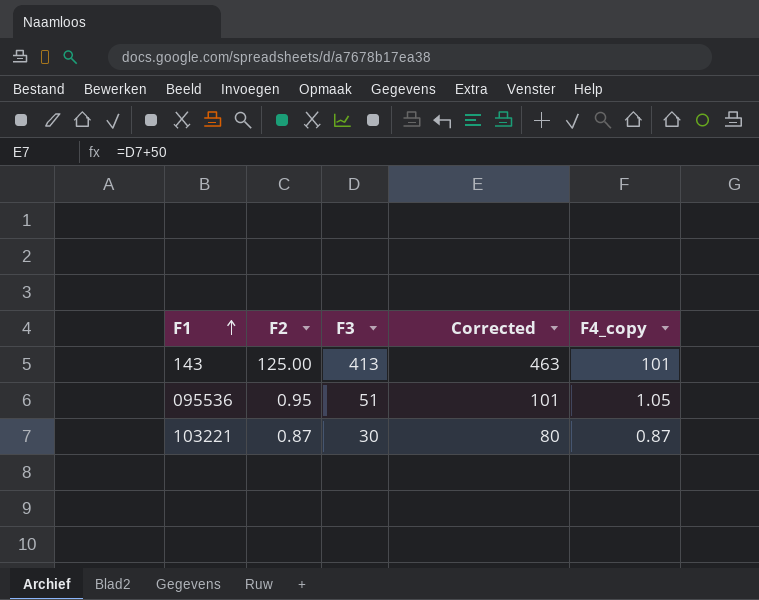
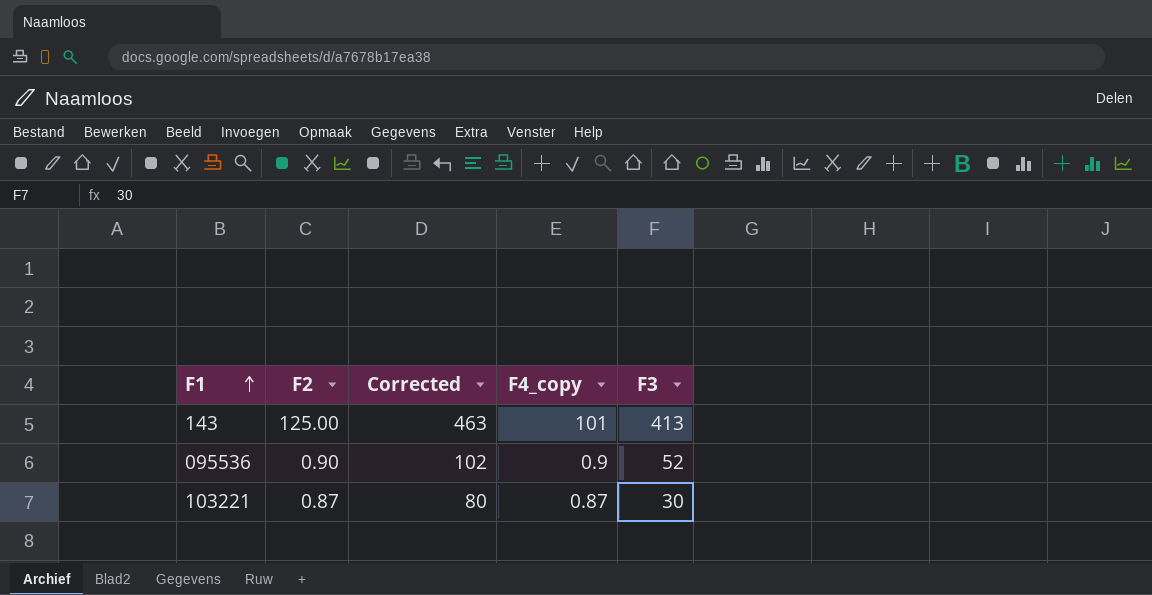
column F3 | position: 3 -> 5
095536 | F2: 0.95 -> 0.90
095536 | Corrected: 101 -> 102
095536 | F4_copy: 1.05 -> 0.9
095536 | F3: 51 -> 52

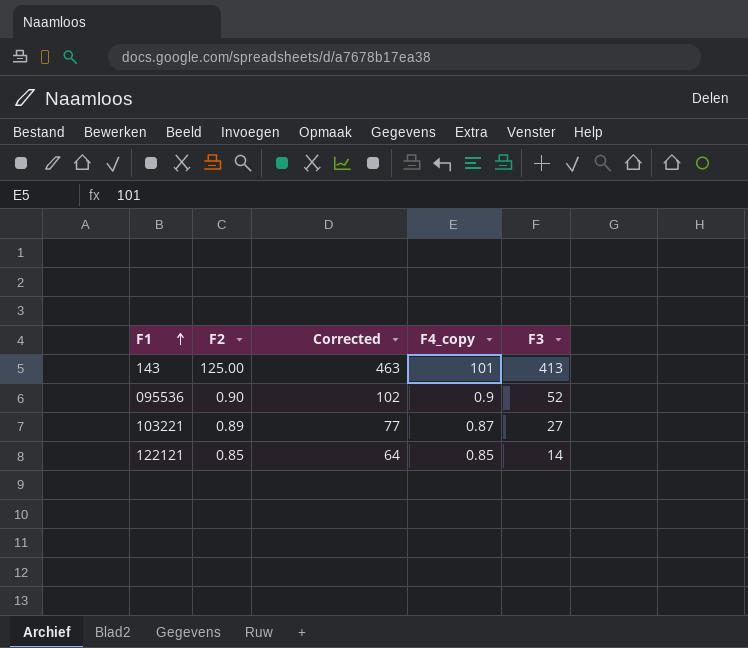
103221 | F2: 0.87 -> 0.89
103221 | Corrected: 80 -> 77
103221 | F3: 30 -> 27
row 122121: none -> 0.85 | 64 | 0.85 | 14

